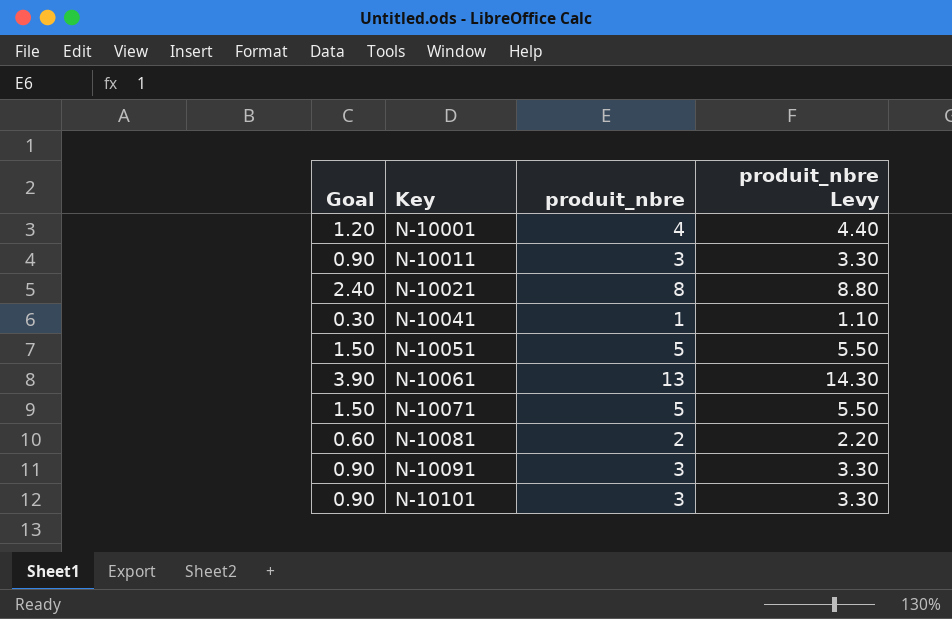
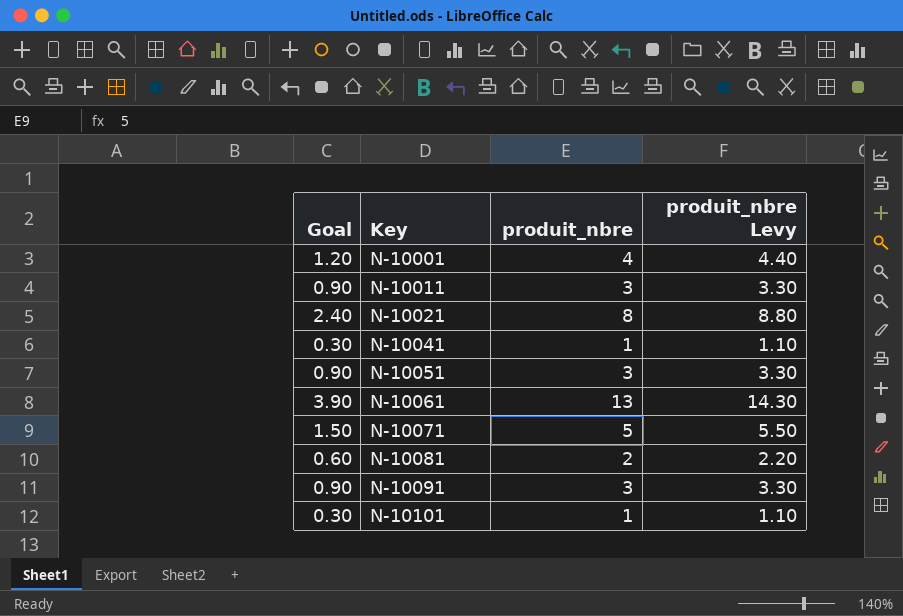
N-10051 | Goal: 1.50 -> 0.90
N-10051 | produit_nbre: 5 -> 3
N-10051 | produit_nbre Levy: 5.50 -> 3.30
N-10101 | Goal: 0.90 -> 0.30
N-10101 | produit_nbre: 3 -> 1
N-10101 | produit_nbre Levy: 3.30 -> 1.10

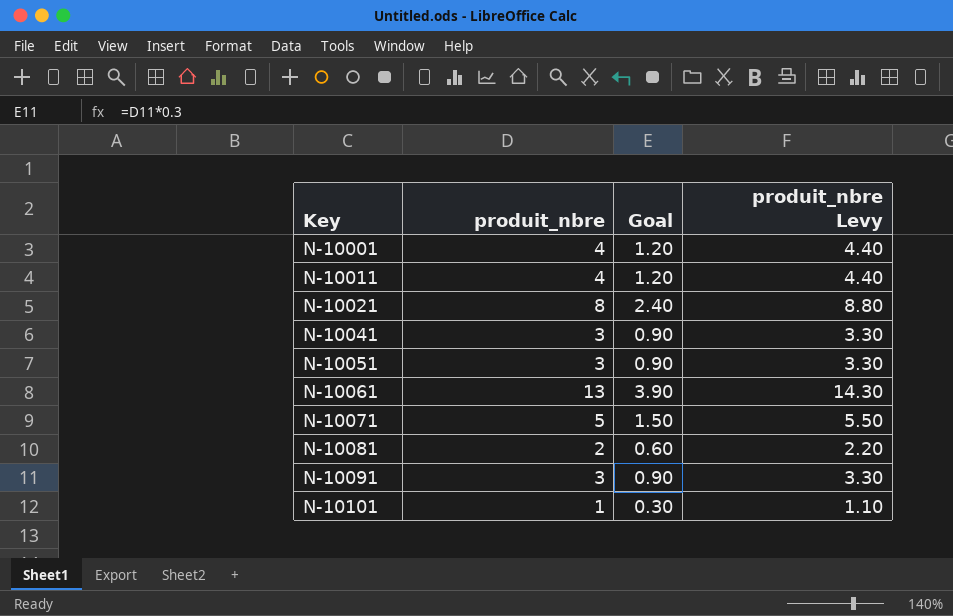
column Goal | position: 1 -> 3
N-10011 | produit_nbre: 3 -> 4
N-10011 | Goal: 0.90 -> 1.20
N-10011 | produit_nbre Levy: 3.30 -> 4.40
N-10041 | produit_nbre: 1 -> 3
N-10041 | Goal: 0.30 -> 0.90
N-10041 | produit_nbre Levy: 1.10 -> 3.30

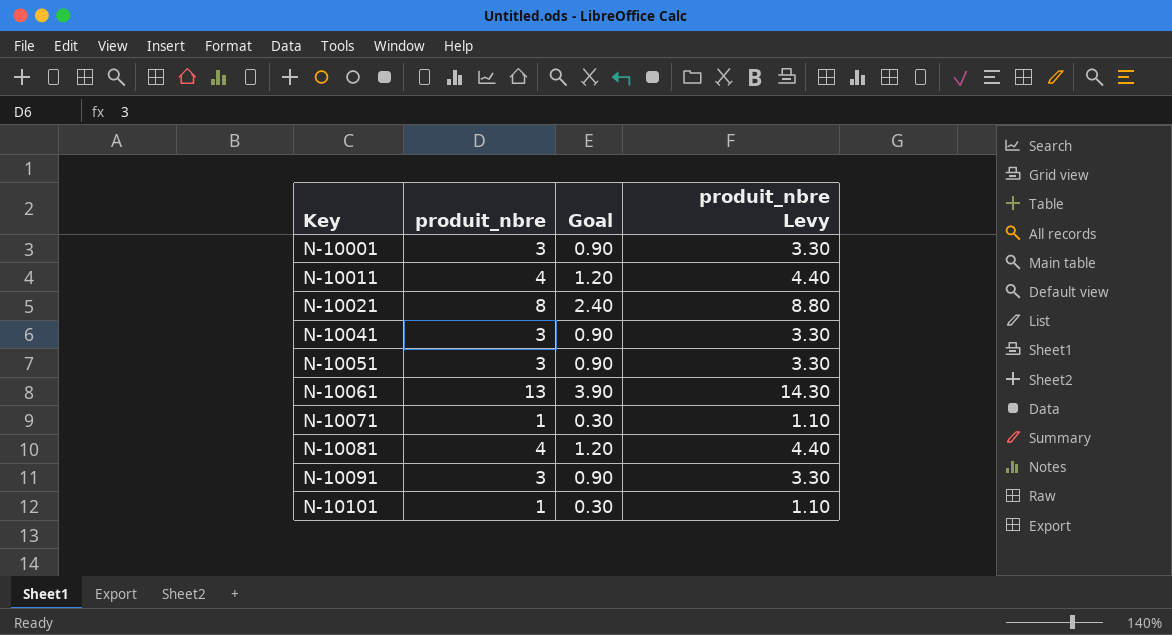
N-10001 | produit_nbre: 4 -> 3
N-10001 | Goal: 1.20 -> 0.90
N-10001 | produit_nbre Levy: 4.40 -> 3.30
N-10071 | produit_nbre: 5 -> 1
N-10071 | Goal: 1.50 -> 0.30
N-10071 | produit_nbre Levy: 5.50 -> 1.10
N-10081 | produit_nbre: 2 -> 4
N-10081 | Goal: 0.60 -> 1.20
N-10081 | produit_nbre Levy: 2.20 -> 4.40

